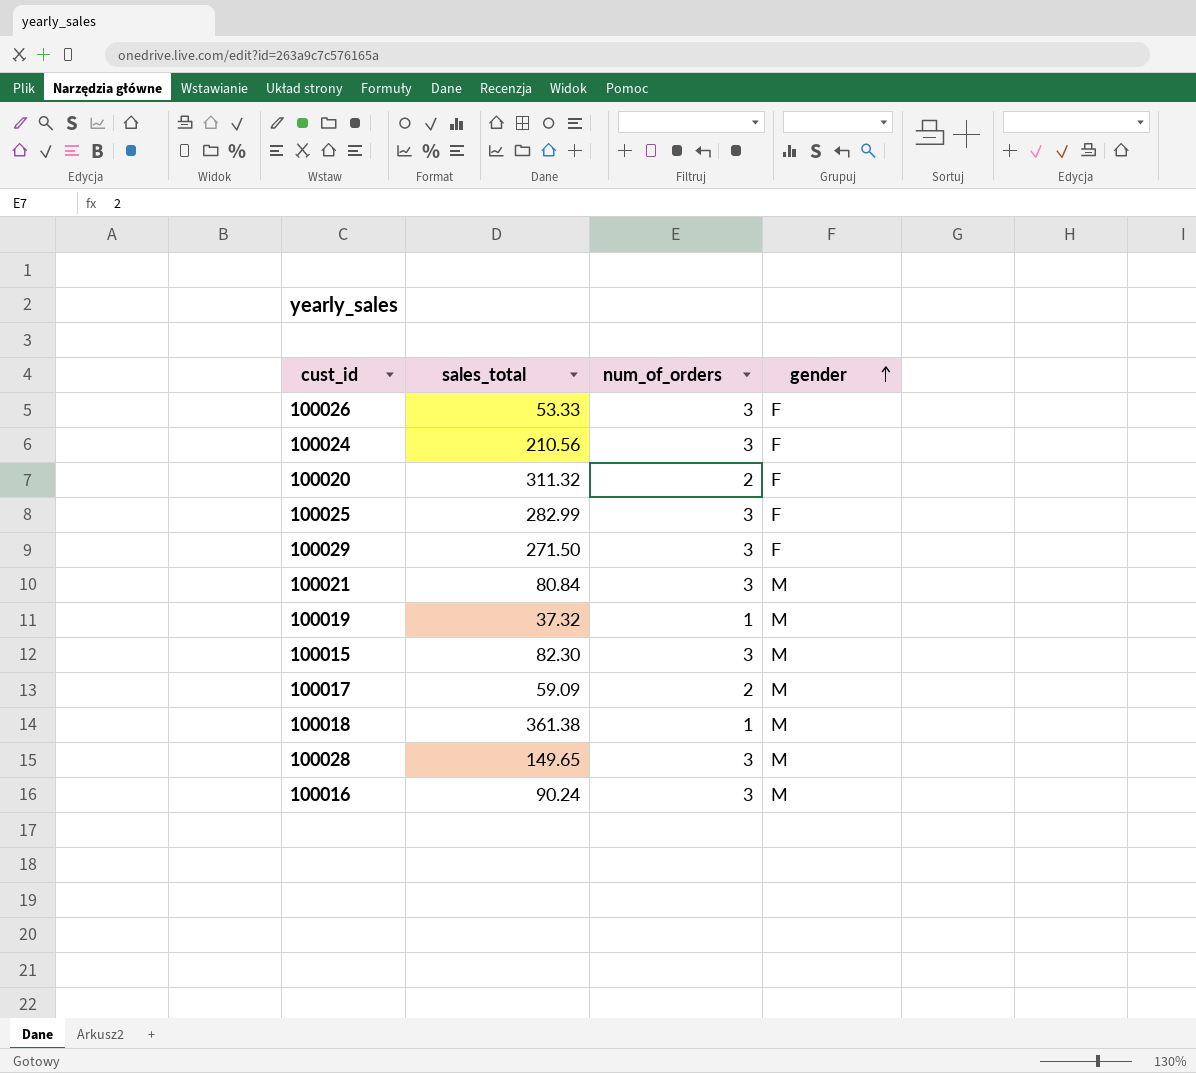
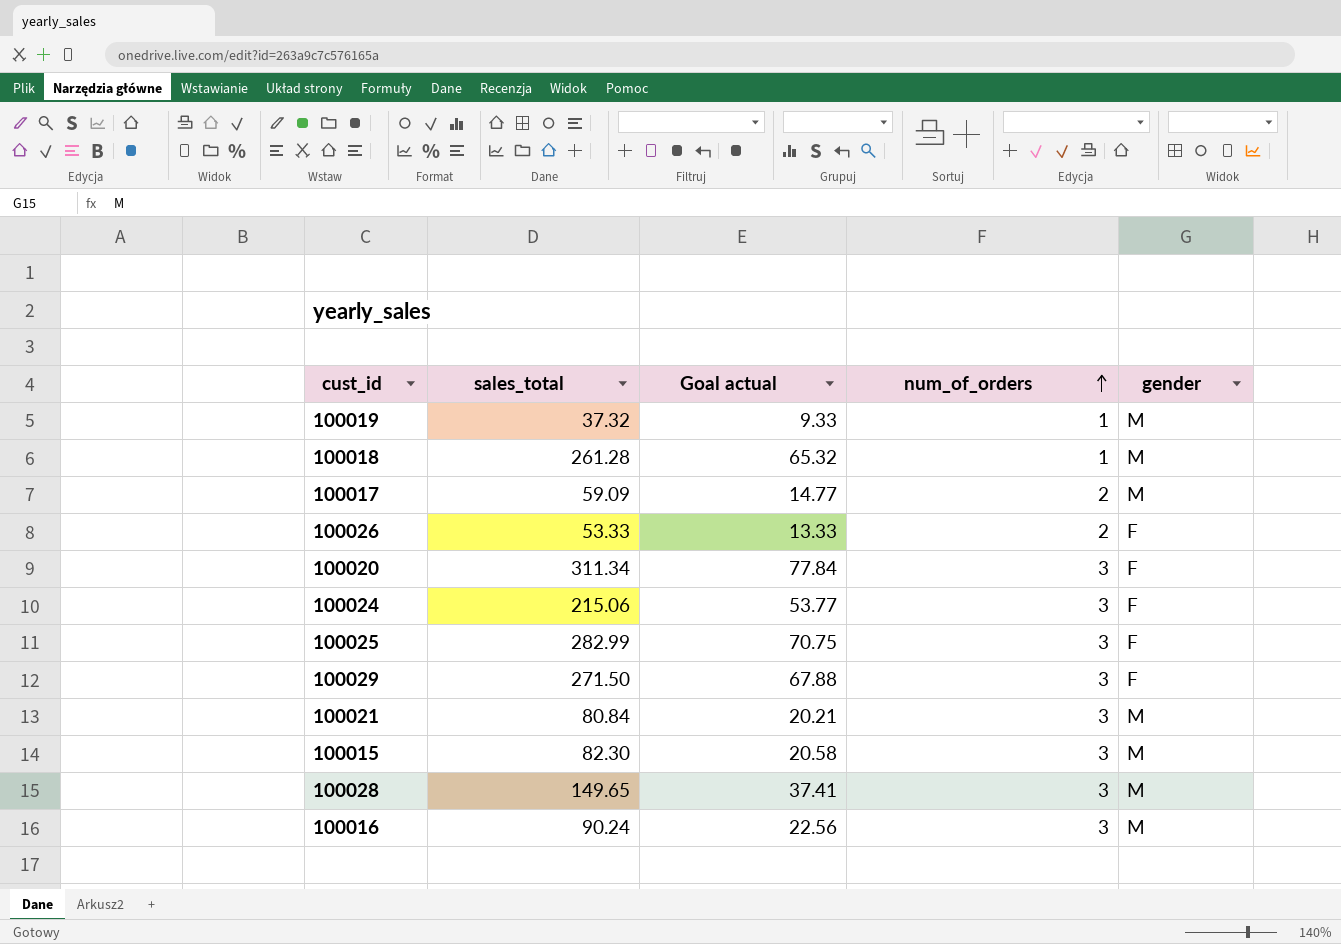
row order: gender ascending -> num_of_orders ascending
column Goal actual | formula: none -> [sales_total] * 0.25
100018 | sales_total: 361.38 -> 261.28
100026 | num_of_orders: 3 -> 2
100020 | sales_total: 311.32 -> 311.34
100020 | num_of_orders: 2 -> 3
100024 | sales_total: 210.56 -> 215.06

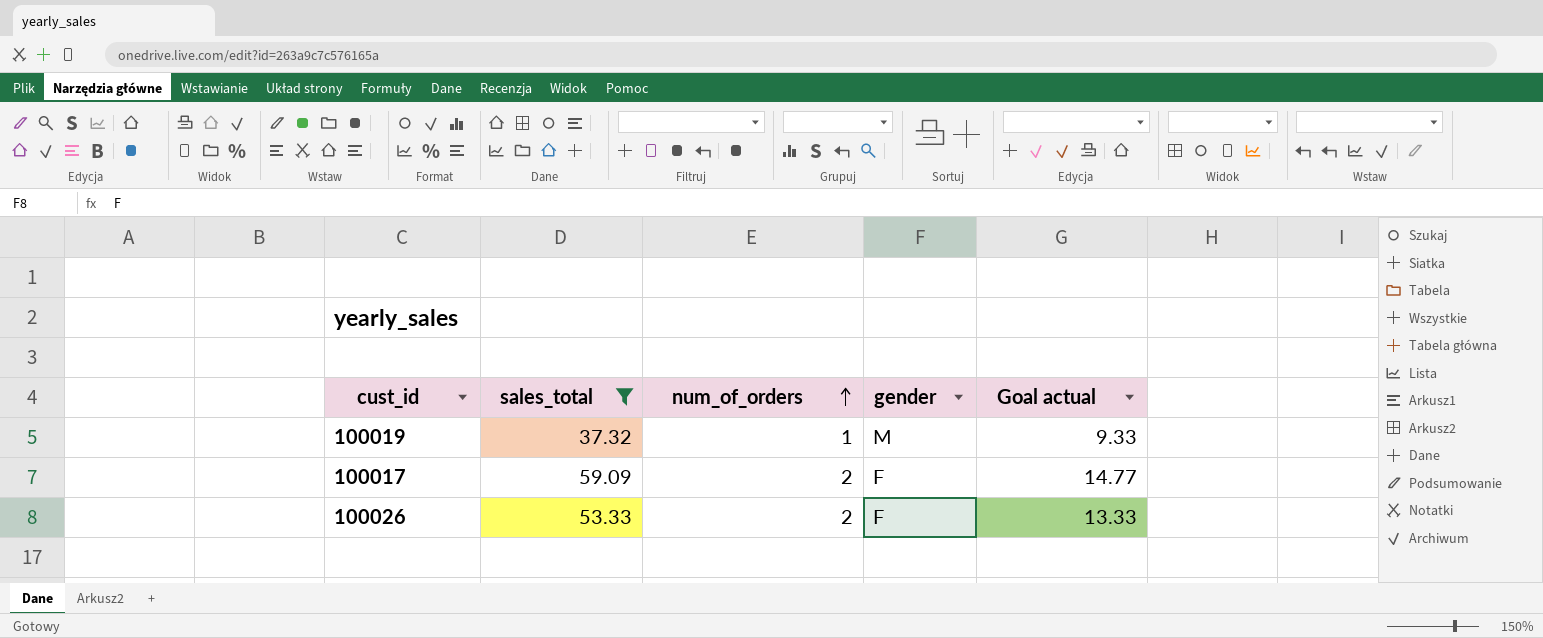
filter: none -> sales_total <= 59.09
column Goal actual | position: 3 -> 5
100017 | gender: M -> F

